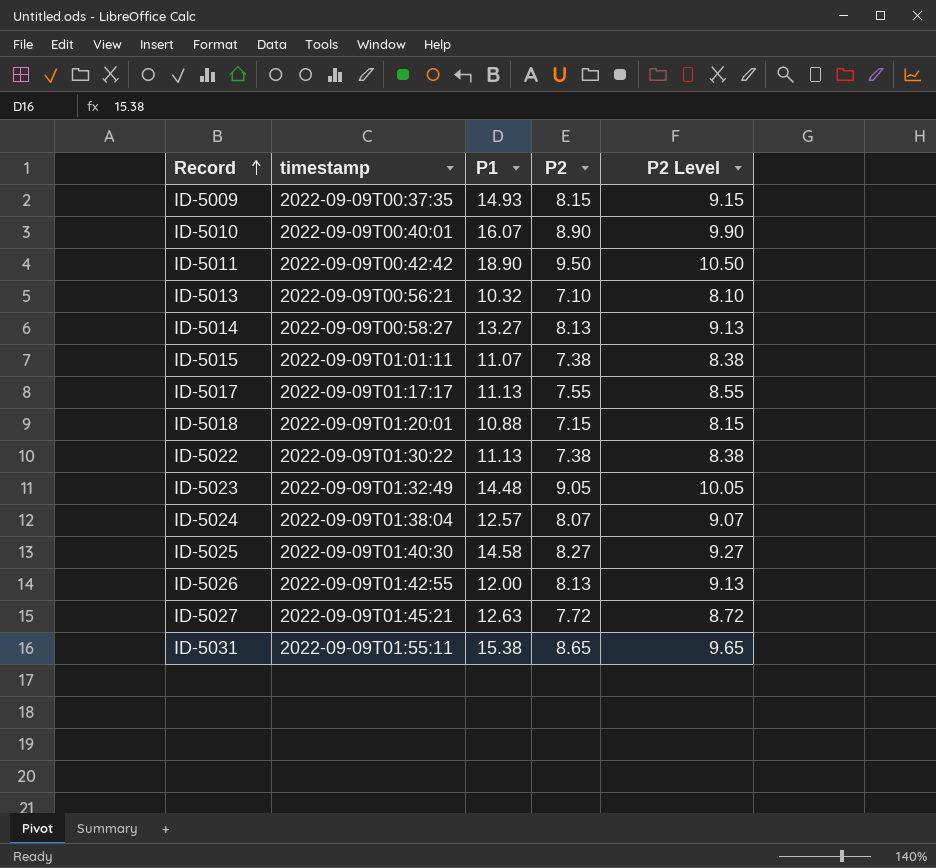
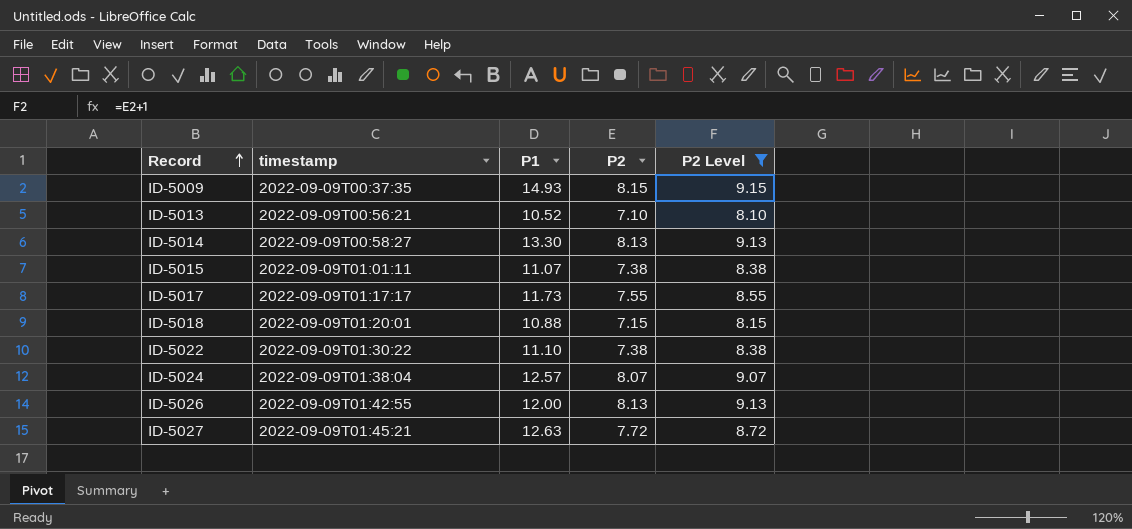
filter: none -> P2 Level <= 9.15
ID-5013 | P1: 10.32 -> 10.52
ID-5014 | P1: 13.27 -> 13.30
ID-5017 | P1: 11.13 -> 11.73
ID-5022 | P1: 11.13 -> 11.10

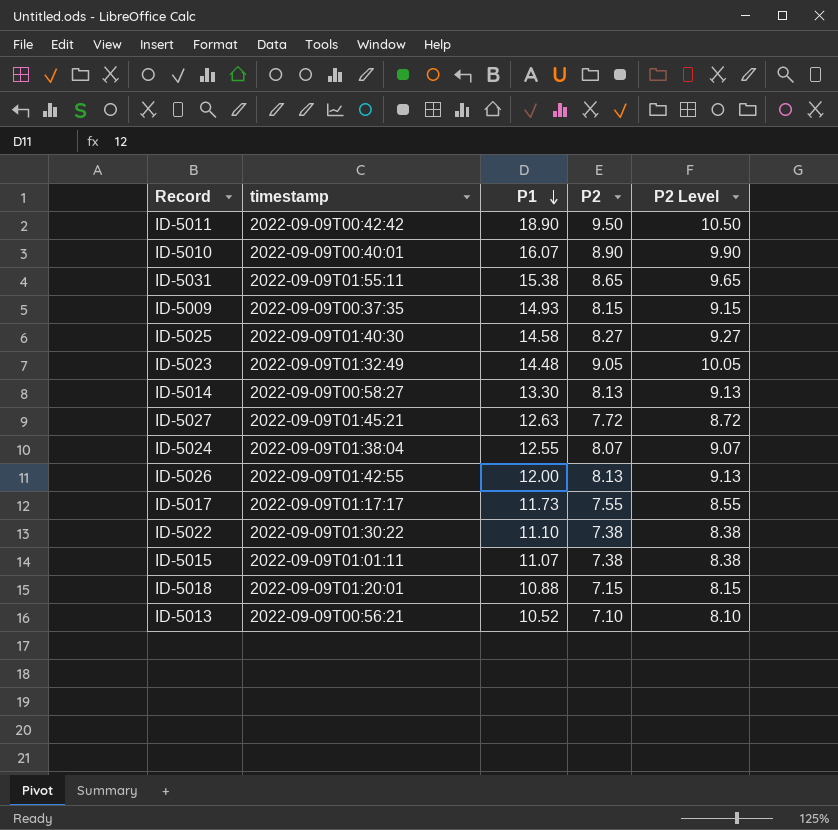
filter: P2 Level <= 9.15 -> none
row order: Record ascending -> P1 descending
ID-5024 | P1: 12.57 -> 12.55

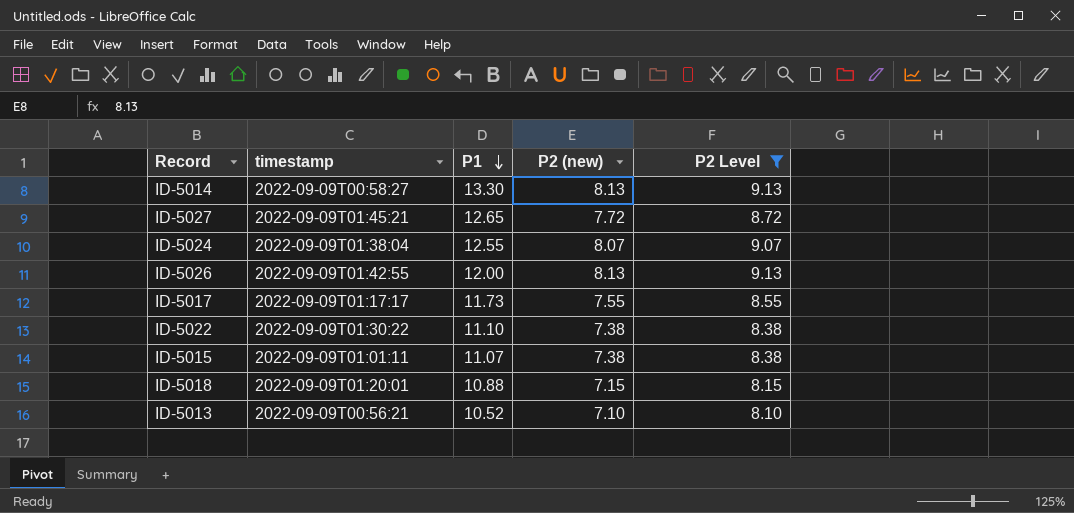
filter: none -> P2 Level <= 9.13
column name: P2 -> P2 (new)
ID-5027 | P1: 12.63 -> 12.65

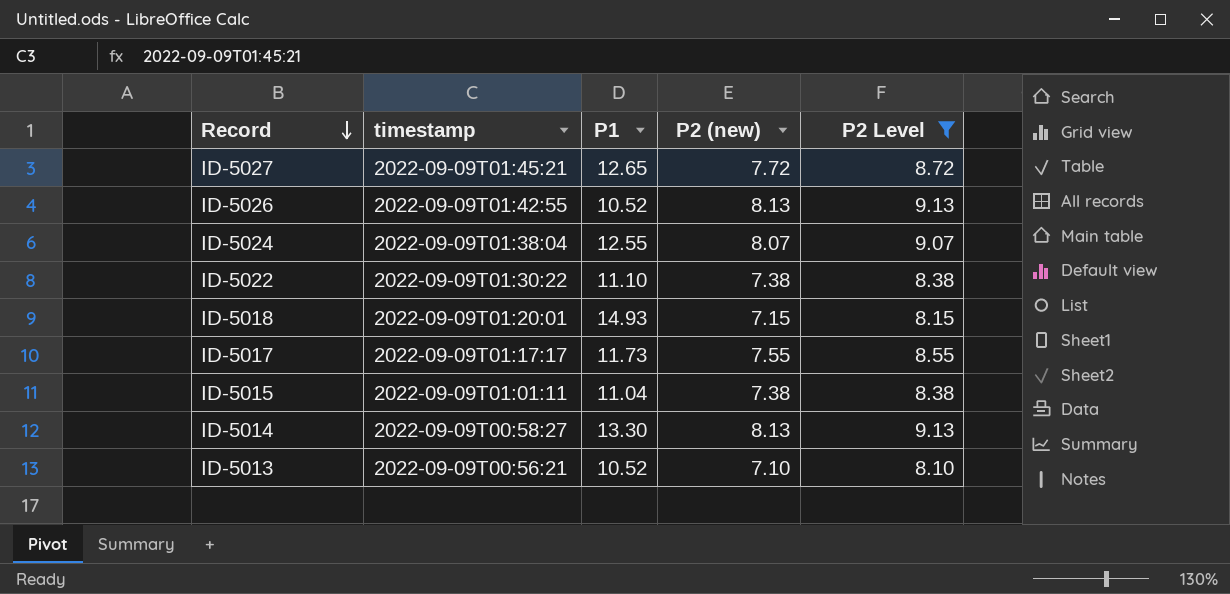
row order: P1 descending -> Record descending
ID-5026 | P1: 12.00 -> 10.52
ID-5018 | P1: 10.88 -> 14.93
ID-5015 | P1: 11.07 -> 11.04

